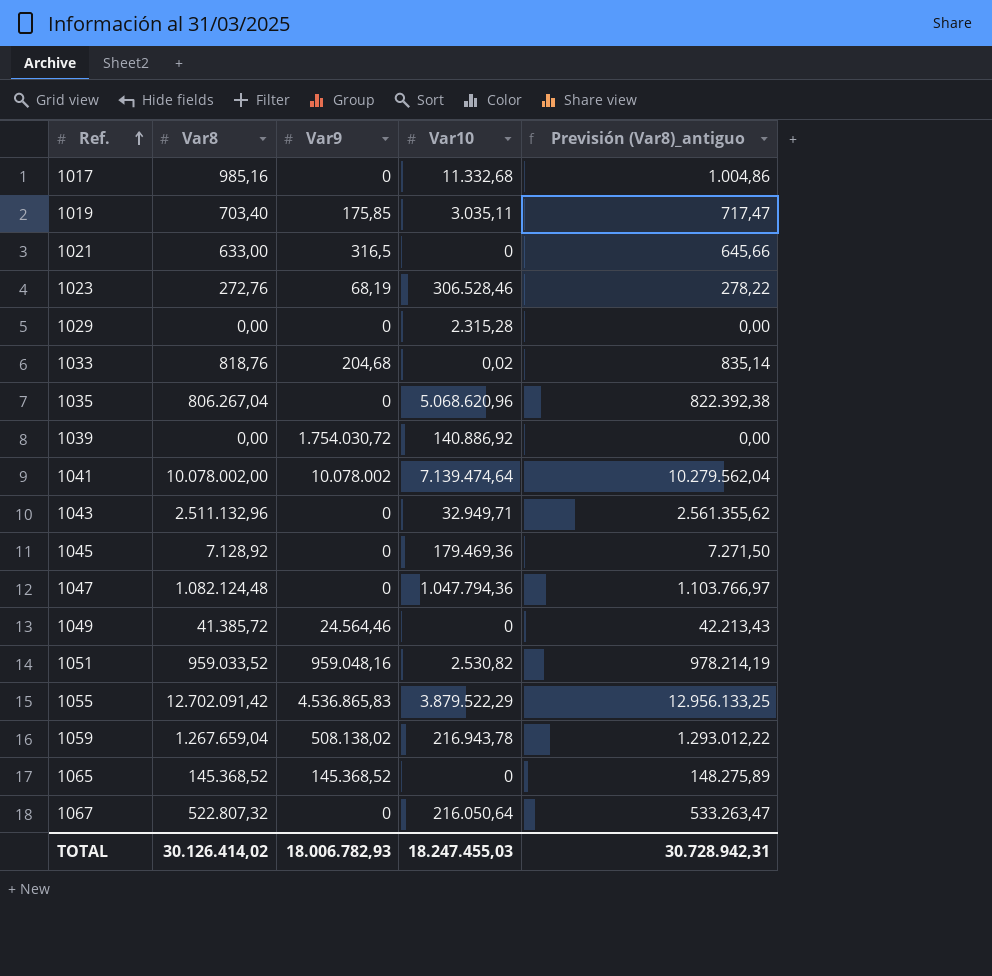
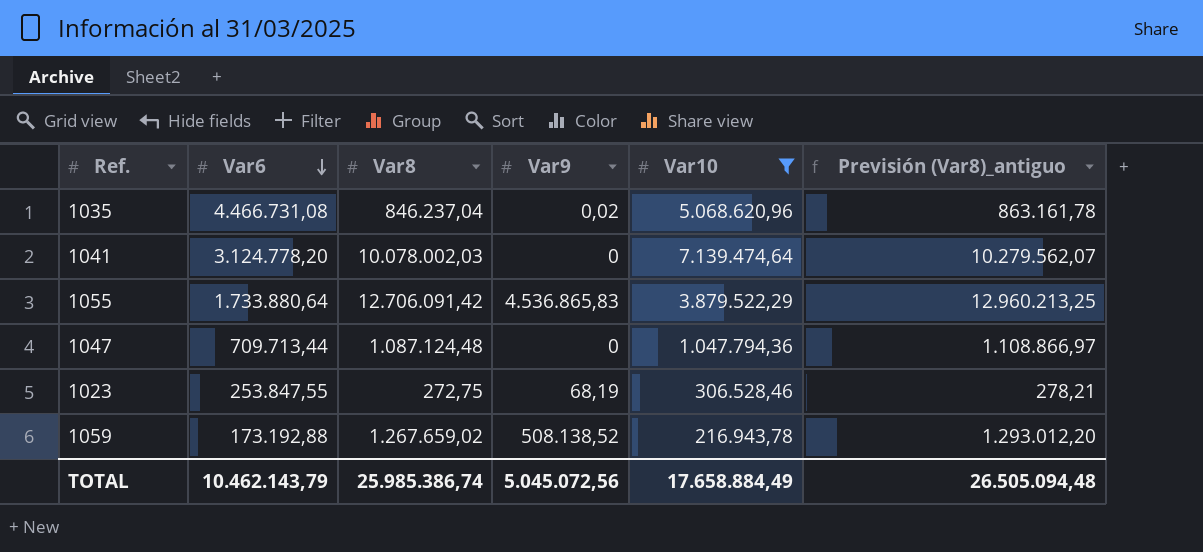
filter: none -> Var10 >= 216.943,78
row order: Ref. ascending -> Var6 descending
column Var6 | position: none -> 2
1035 | Var8: 806.267,04 -> 846.237,04
1035 | Var9: 0 -> 0,02
1035 | Previsión (Var8)_antiguo: 822.392,38 -> 863.161,78
1041 | Var8: 10.078.002,00 -> 10.078.002,03
1041 | Var9: 10.078.002 -> 0
1041 | Previsión (Var8)_antiguo: 10.279.562,04 -> 10.279.562,07
1055 | Var8: 12.702.091,42 -> 12.706.091,42
1055 | Previsión (Var8)_antiguo: 12.956.133,25 -> 12.960.213,25
1047 | Var8: 1.082.124,48 -> 1.087.124,48
1047 | Previsión (Var8)_antiguo: 1.103.766,97 -> 1.108.866,97
1023 | Var8: 272,76 -> 272,75
1023 | Previsión (Var8)_antiguo: 278,22 -> 278,21
1059 | Var8: 1.267.659,04 -> 1.267.659,02
1059 | Var9: 508.138,02 -> 508.138,52
1059 | Previsión (Var8)_antiguo: 1.293.012,22 -> 1.293.012,20
TOTAL | Var8: 30.126.414,02 -> 25.985.386,74
TOTAL | Var9: 18.006.782,93 -> 5.045.072,56
TOTAL | Var10: 18.247.455,03 -> 17.658.884,49
TOTAL | Previsión (Var8)_antiguo: 30.728.942,31 -> 26.505.094,48

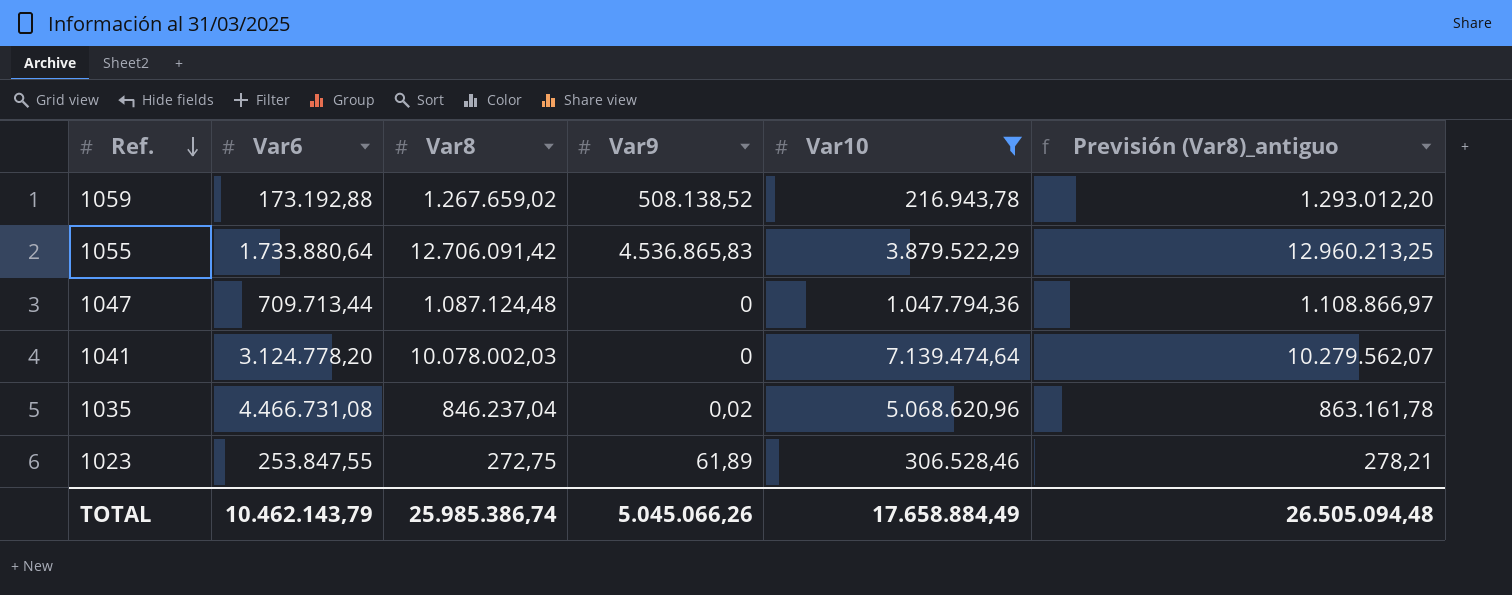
row order: Var6 descending -> Ref. descending
1023 | Var9: 68,19 -> 61,89
TOTAL | Var9: 5.045.072,56 -> 5.045.066,26

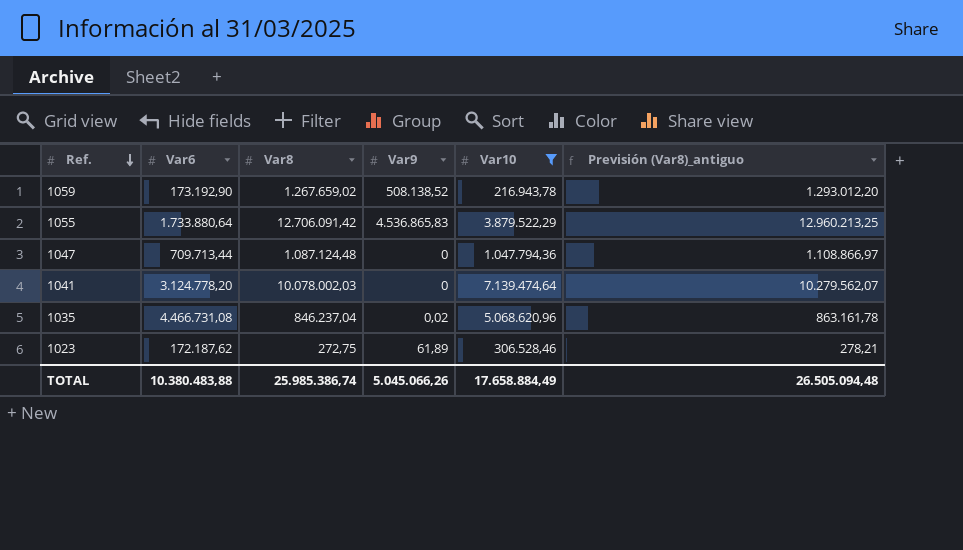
1059 | Var6: 173.192,88 -> 173.192,90
1023 | Var6: 253.847,55 -> 172.187,62
TOTAL | Var6: 10.462.143,79 -> 10.380.483,88

